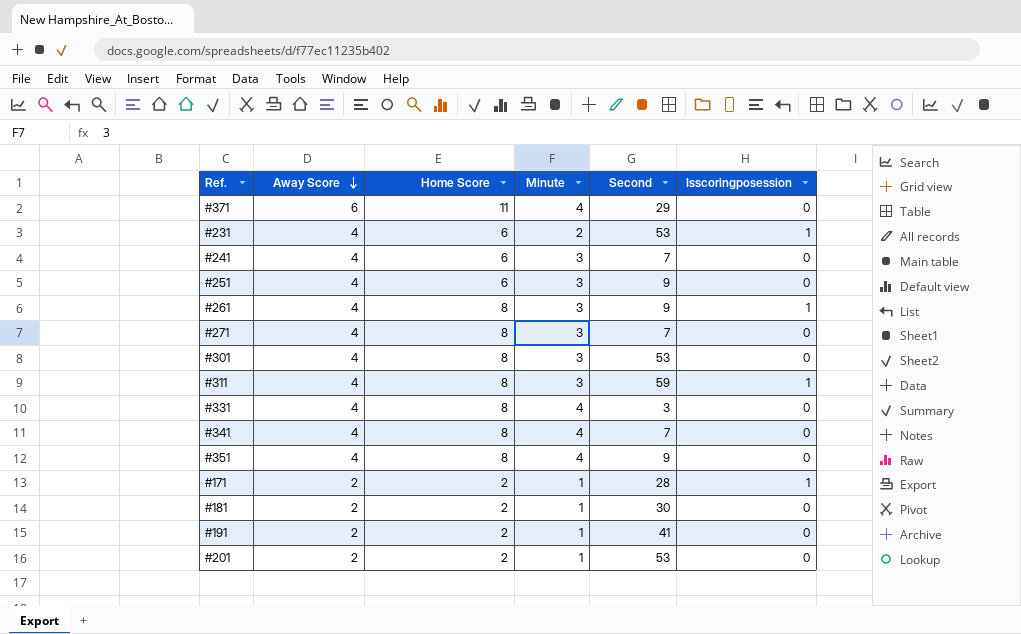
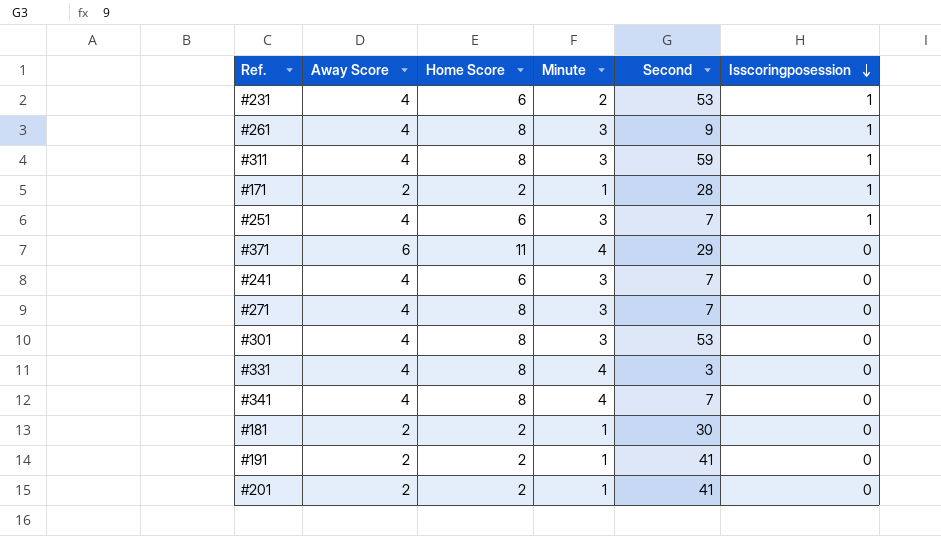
row order: Away Score descending -> Isscoringposession descending
row #351: 4 | 8 | 4 | 9 | 0 -> none
#251 | Second: 9 -> 7
#251 | Isscoringposession: 0 -> 1
#201 | Second: 53 -> 41

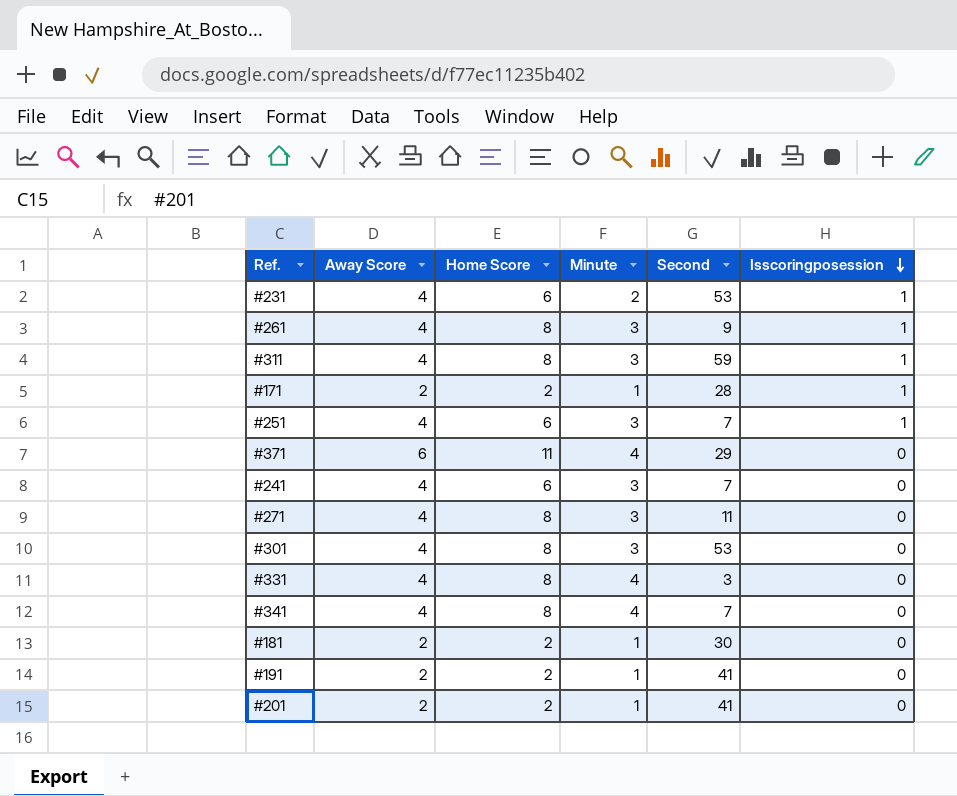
#271 | Second: 7 -> 11

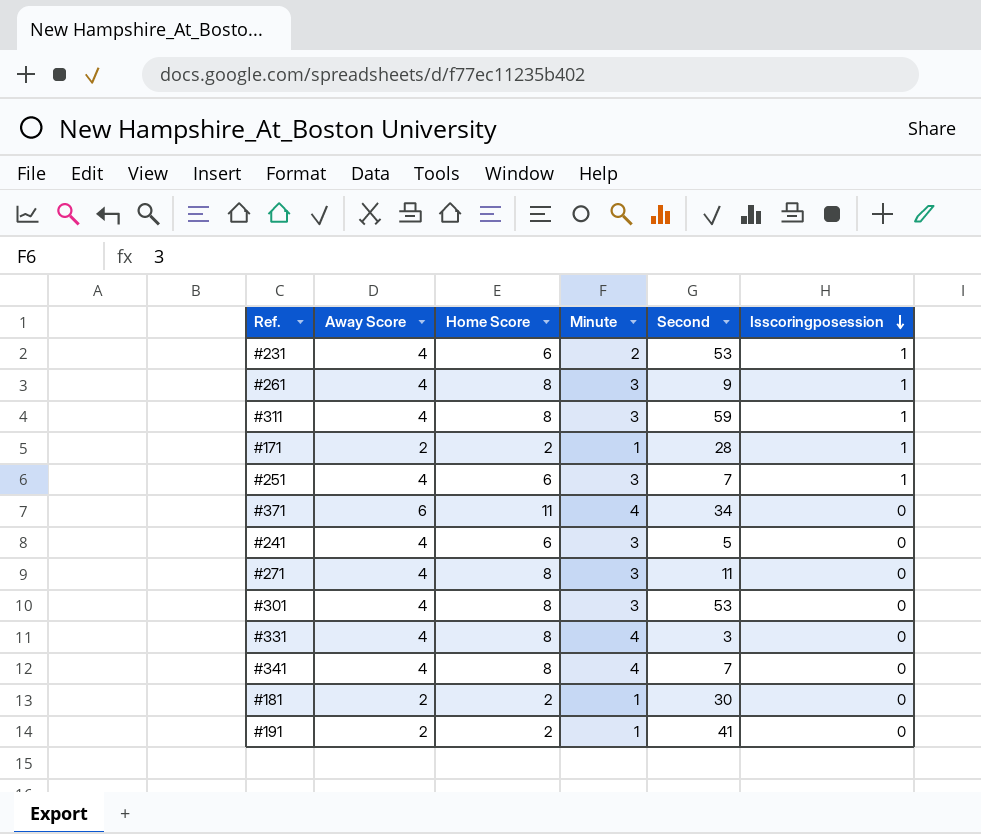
row #201: 2 | 2 | 1 | 41 | 0 -> none
#371 | Second: 29 -> 34
#241 | Second: 7 -> 5

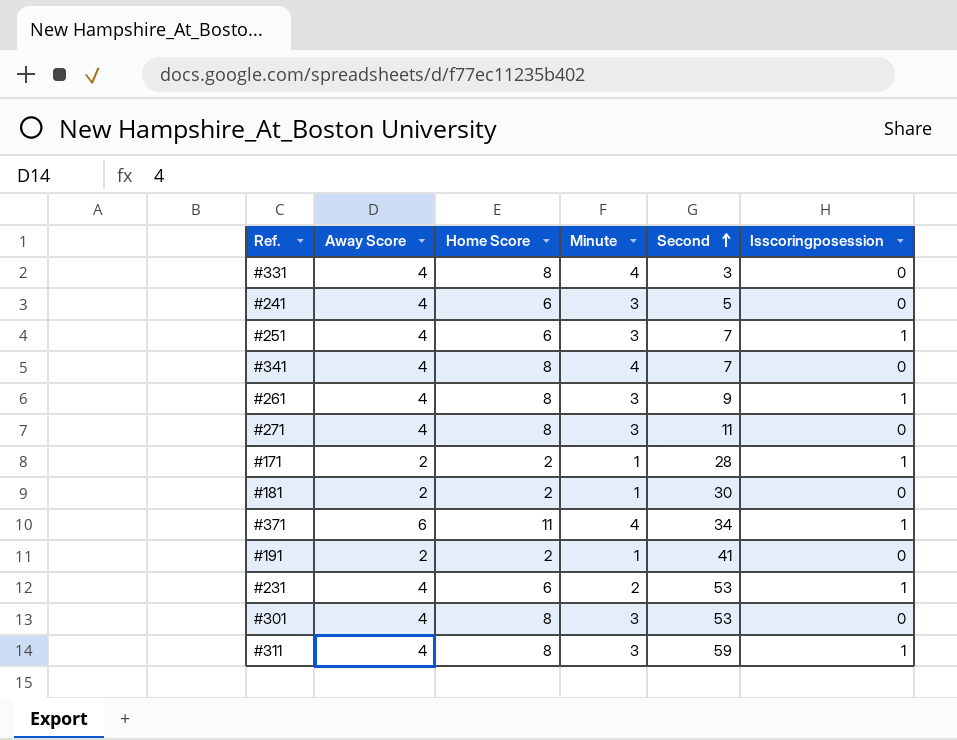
row order: Isscoringposession descending -> Second ascending
#371 | Isscoringposession: 0 -> 1

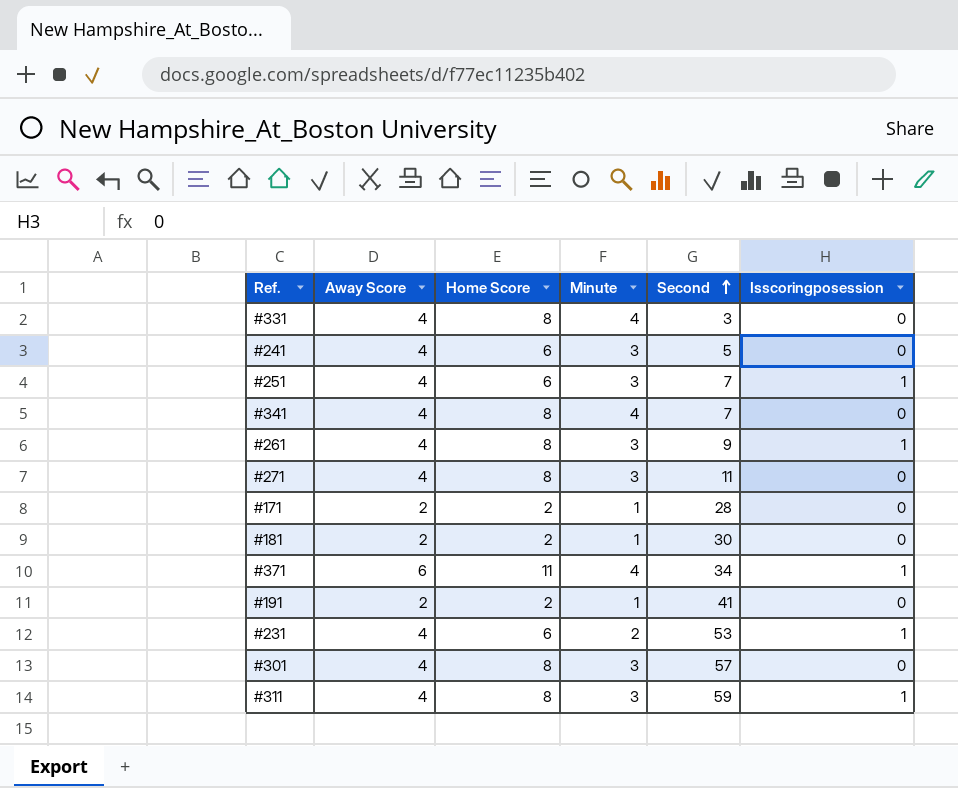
#171 | Isscoringposession: 1 -> 0
#301 | Second: 53 -> 57

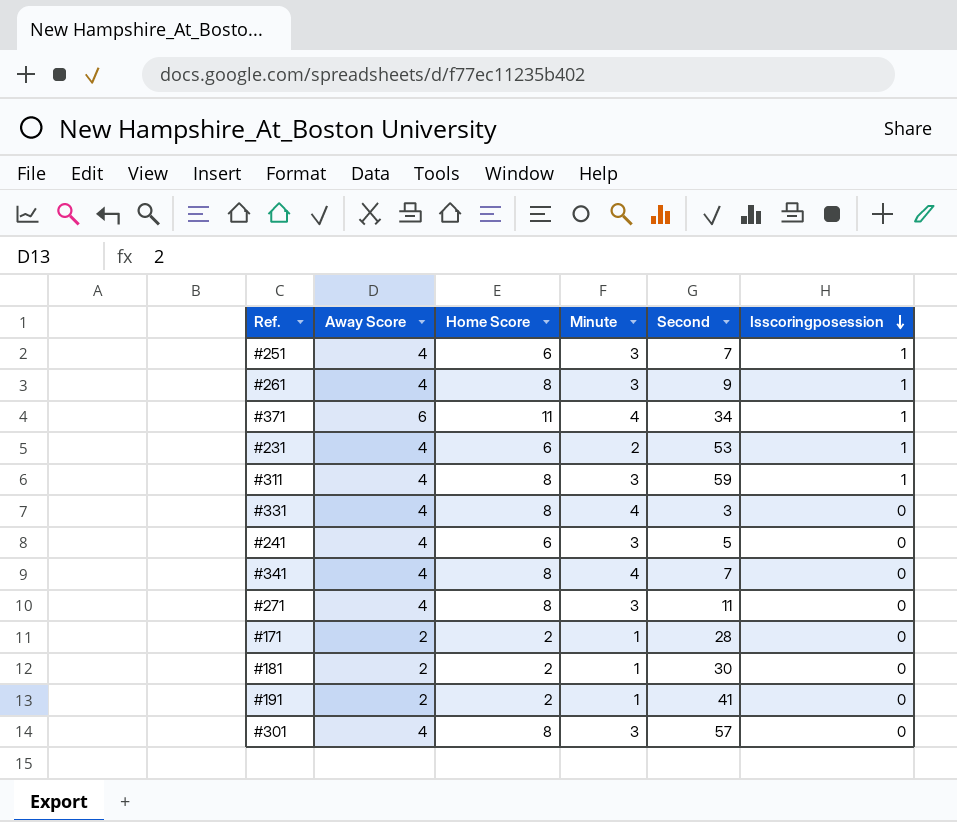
row order: Second ascending -> Isscoringposession descending

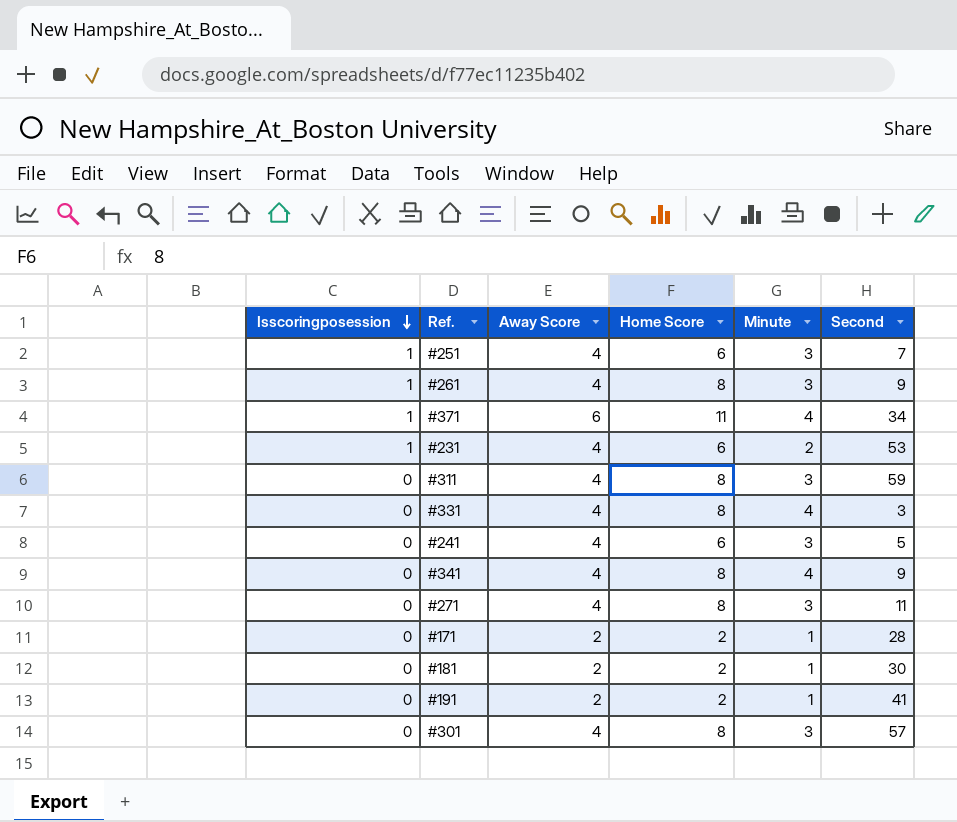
column Isscoringposession | position: 6 -> 1
#311 | Isscoringposession: 1 -> 0
#341 | Second: 7 -> 9

